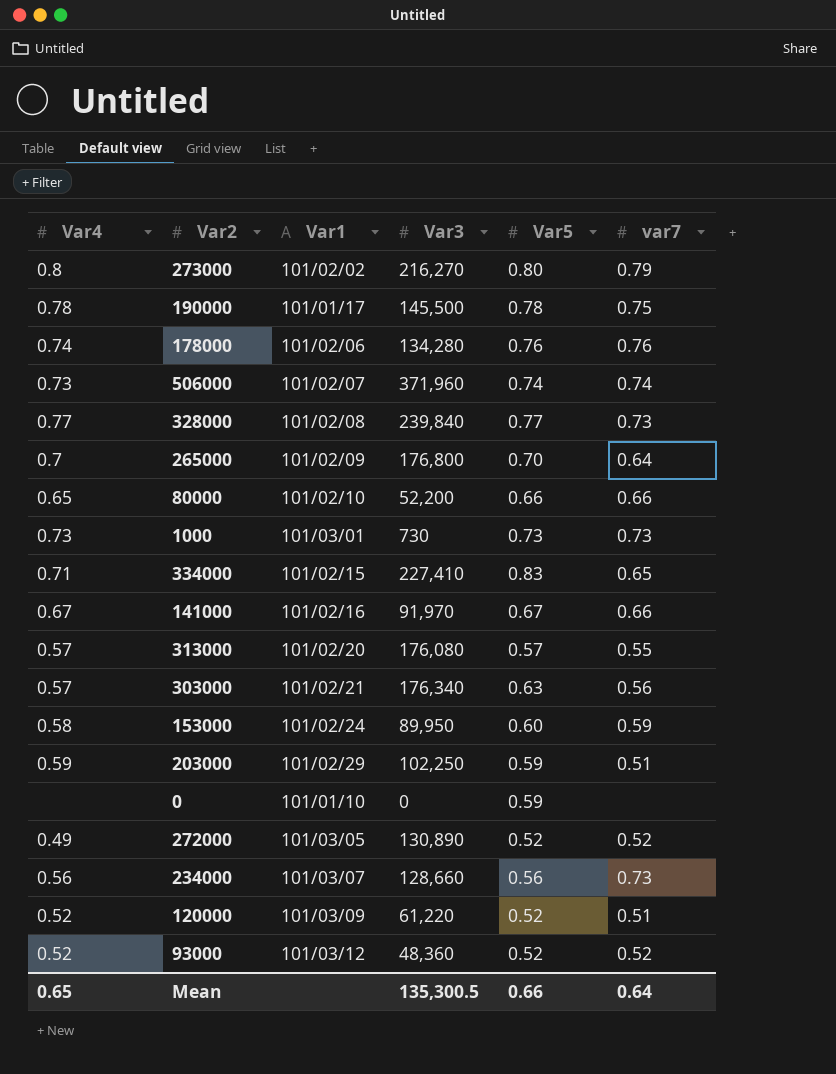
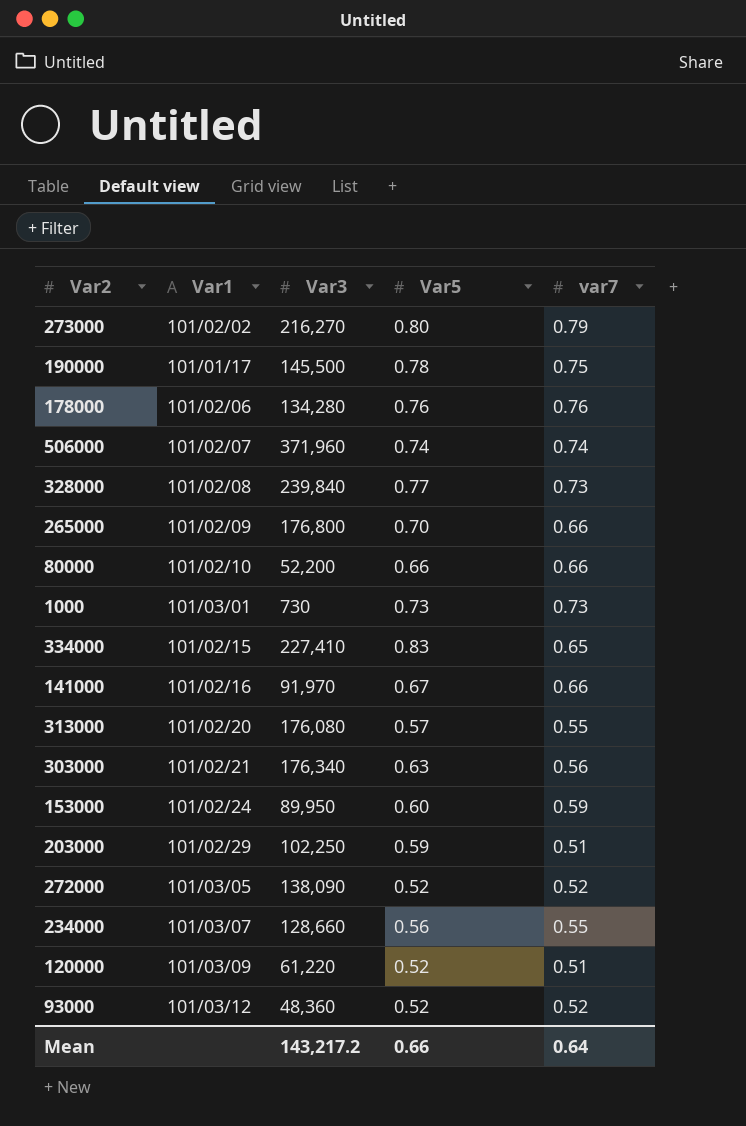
column Var4 | position: 1 -> none
row 0: none | 101/01/10 | 0 | 0.59 | none -> none
265000 | var7: 0.64 -> 0.66
272000 | Var3: 130,890 -> 138,090
234000 | var7: 0.73 -> 0.55
Mean | Var3: 135,300.5 -> 143,217.2

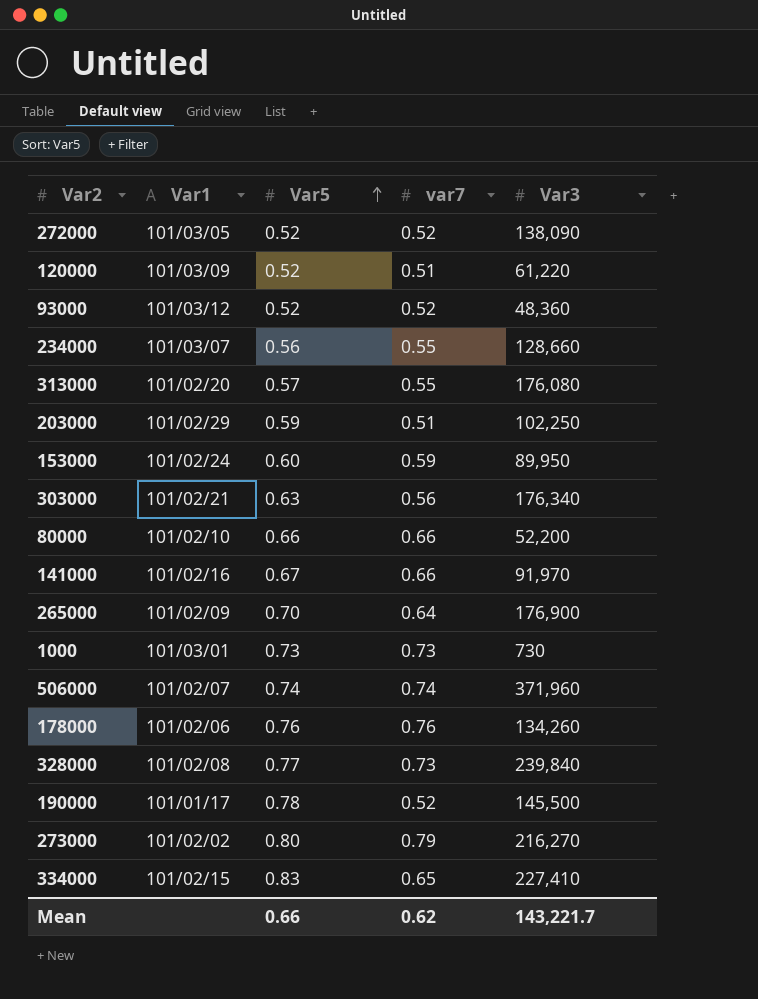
row order: none -> Var5 ascending
column Var3 | position: 3 -> 5
265000 | var7: 0.66 -> 0.64
265000 | Var3: 176,800 -> 176,900
178000 | Var3: 134,280 -> 134,260
190000 | var7: 0.75 -> 0.52
Mean | var7: 0.64 -> 0.62
Mean | Var3: 143,217.2 -> 143,221.7

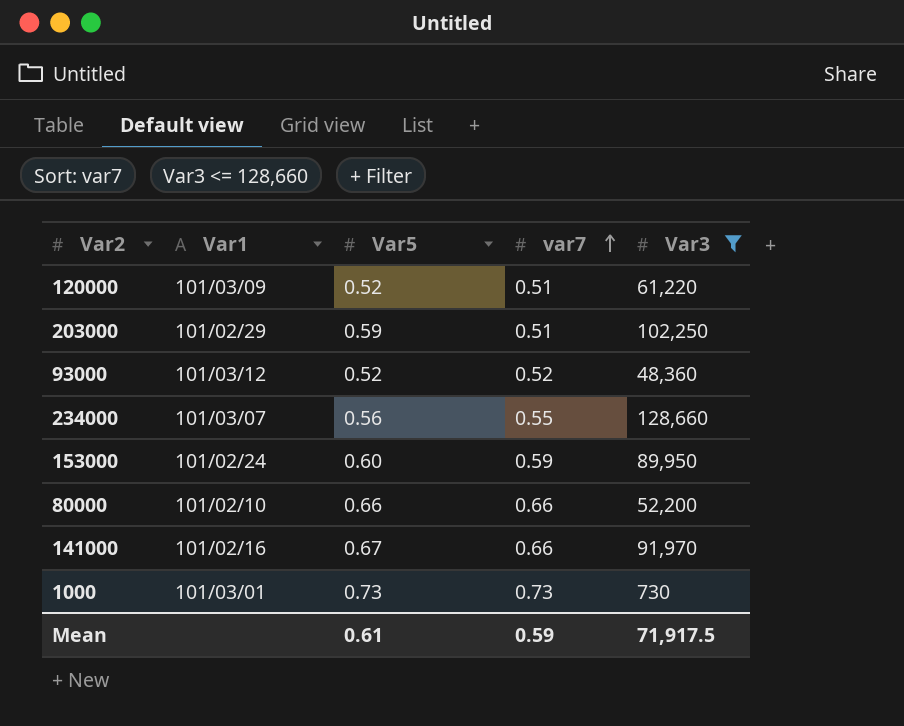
filter: none -> Var3 <= 128,660
row order: Var5 ascending -> var7 ascending
Mean | Var5: 0.66 -> 0.61
Mean | var7: 0.62 -> 0.59
Mean | Var3: 143,221.7 -> 71,917.5

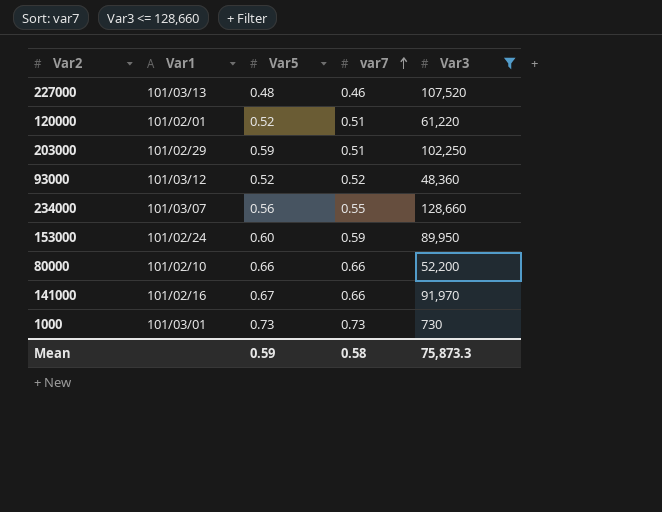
row 227000: none -> 101/03/13 | 0.48 | 0.46 | 107,520
120000 | Var1: 101/03/09 -> 101/02/01
Mean | Var5: 0.61 -> 0.59
Mean | var7: 0.59 -> 0.58
Mean | Var3: 71,917.5 -> 75,873.3

